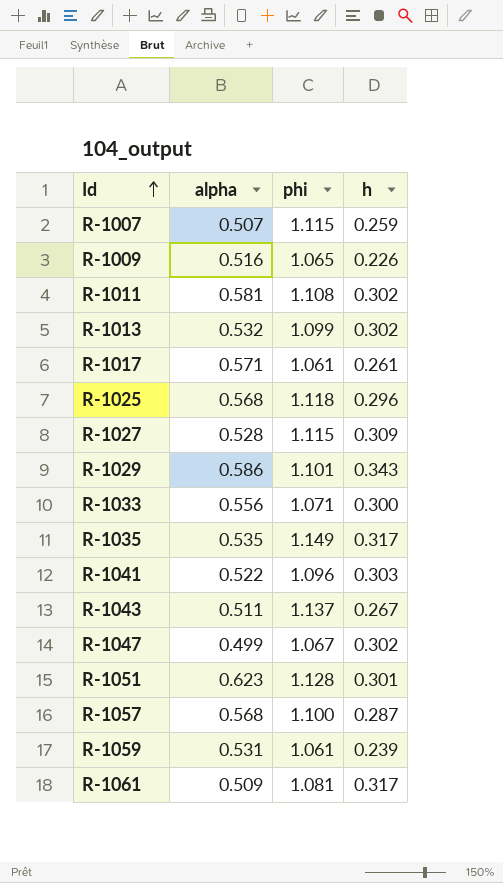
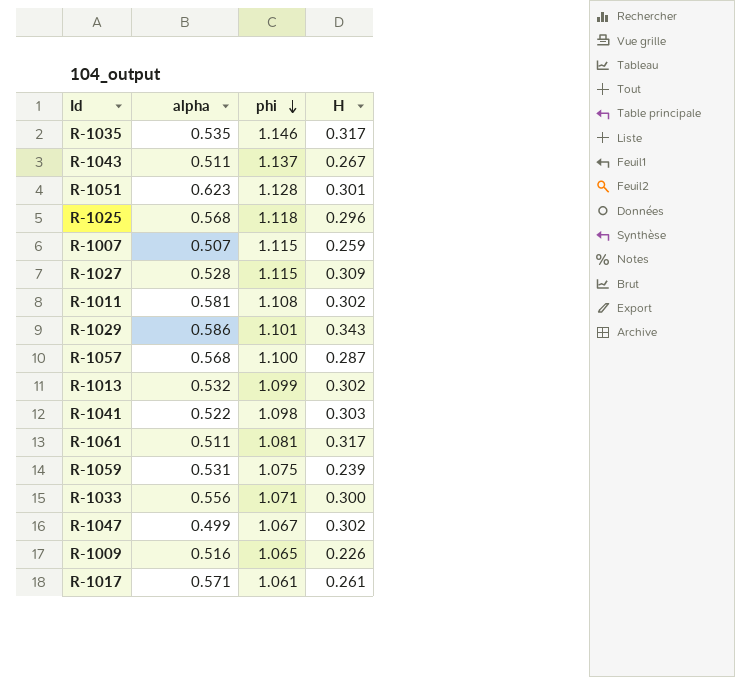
row order: Id ascending -> phi descending
column name: h -> H
R-1035 | phi: 1.149 -> 1.146
R-1041 | phi: 1.096 -> 1.098
R-1061 | alpha: 0.509 -> 0.511
R-1059 | phi: 1.061 -> 1.075

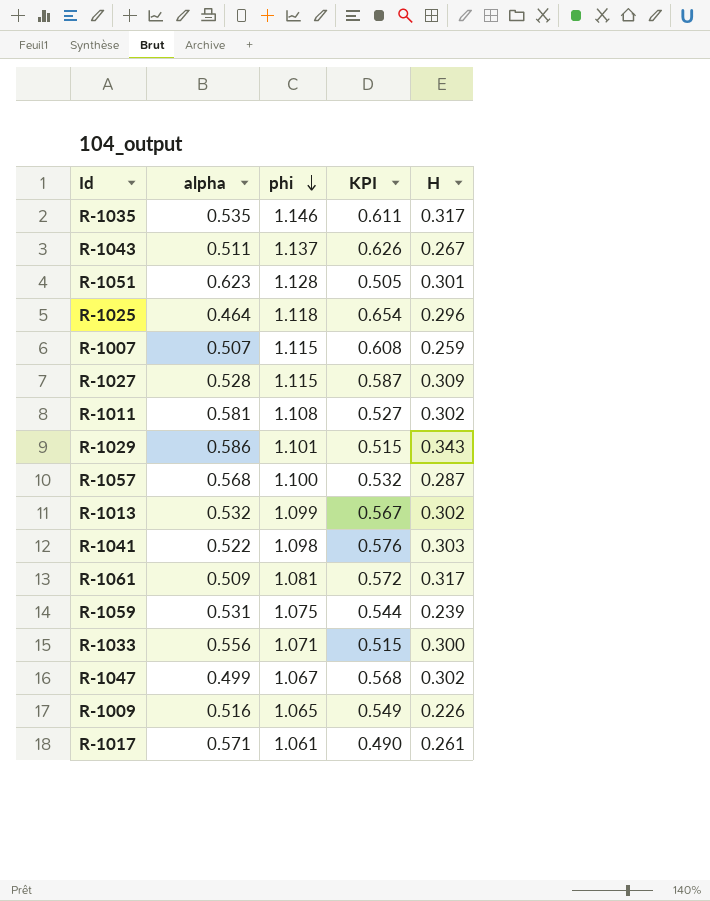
column KPI | formula: none -> [phi] - [alpha]
R-1025 | alpha: 0.568 -> 0.464
R-1061 | alpha: 0.511 -> 0.509

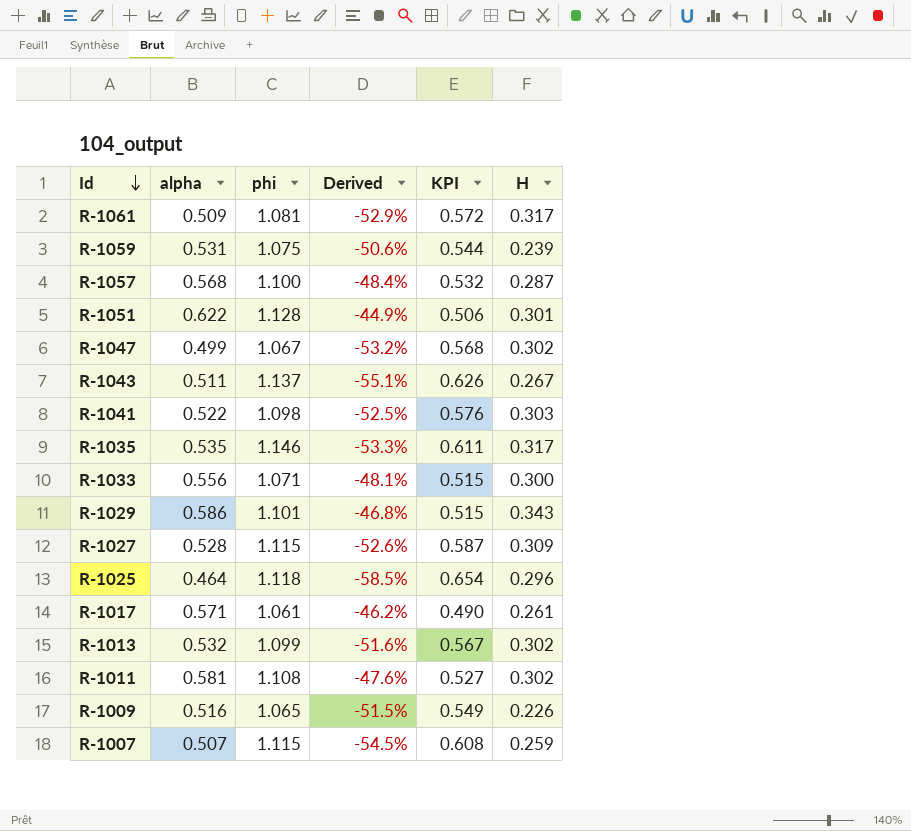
row order: phi descending -> Id descending
column Derived | formula: none -> ([alpha] - [phi]) / [phi]
R-1051 | alpha: 0.623 -> 0.622
R-1051 | KPI: 0.505 -> 0.506

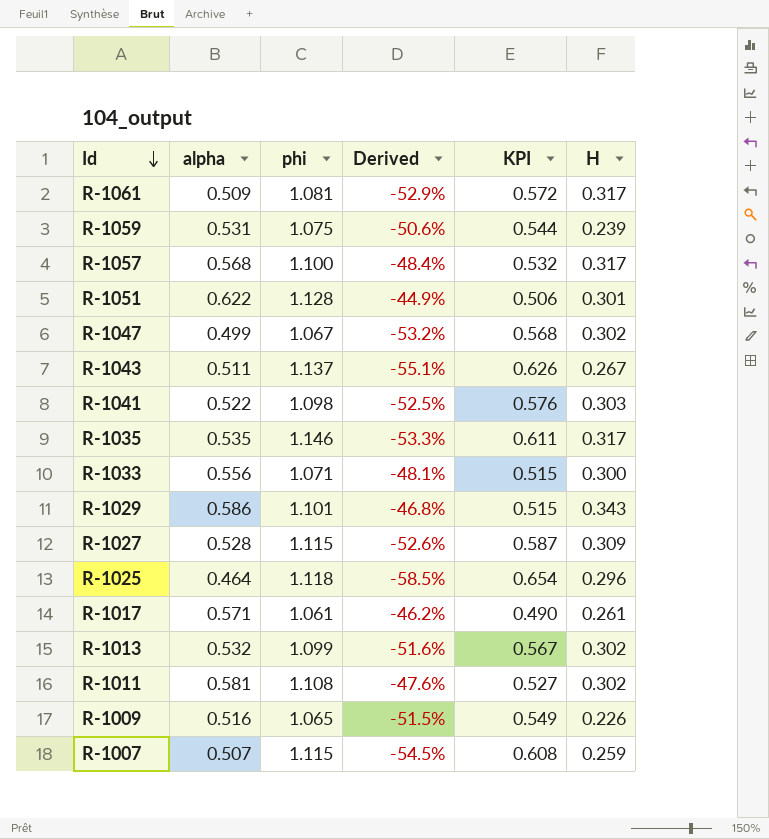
R-1057 | H: 0.287 -> 0.317

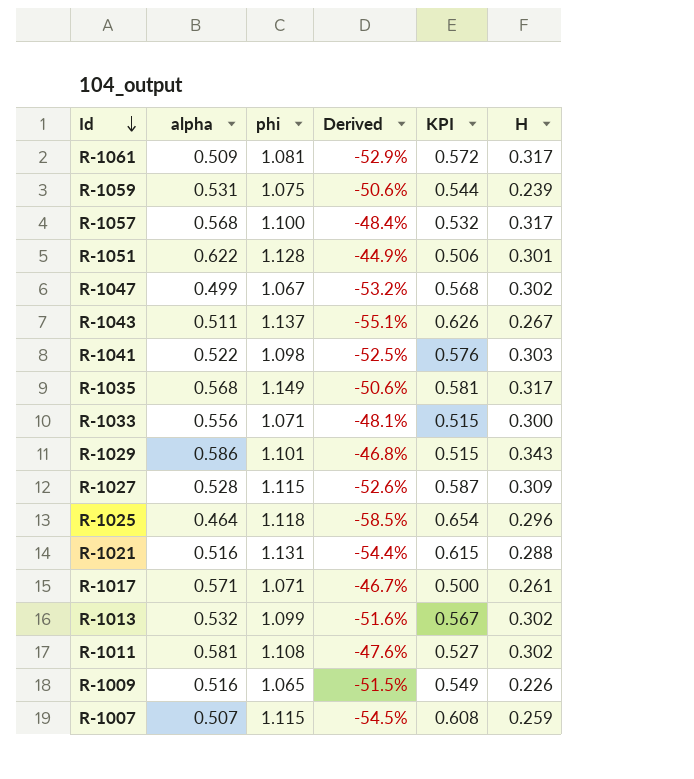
R-1035 | alpha: 0.535 -> 0.568
R-1035 | phi: 1.146 -> 1.149
R-1035 | Derived: -53.3% -> -50.6%
R-1035 | KPI: 0.611 -> 0.581
row R-1021: none -> 0.516 | 1.131 | -54.4% | 0.615 | 0.288
R-1017 | phi: 1.061 -> 1.071
R-1017 | Derived: -46.2% -> -46.7%
R-1017 | KPI: 0.490 -> 0.500

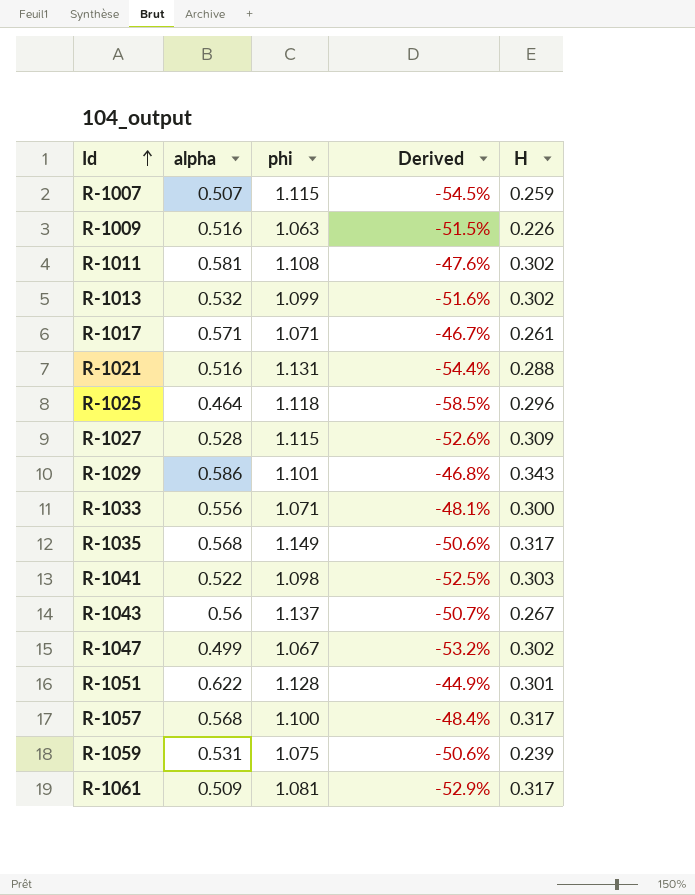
row order: Id descending -> Id ascending
column KPI | formula: [phi] - [alpha] -> none
R-1009 | phi: 1.065 -> 1.063
R-1043 | alpha: 0.511 -> 0.56
R-1043 | Derived: -55.1% -> -50.7%

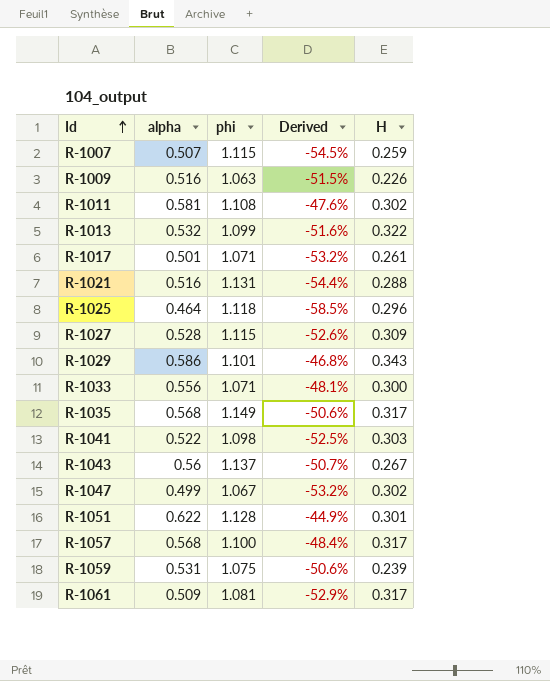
R-1013 | H: 0.302 -> 0.322
R-1017 | alpha: 0.571 -> 0.501
R-1017 | Derived: -46.7% -> -53.2%

